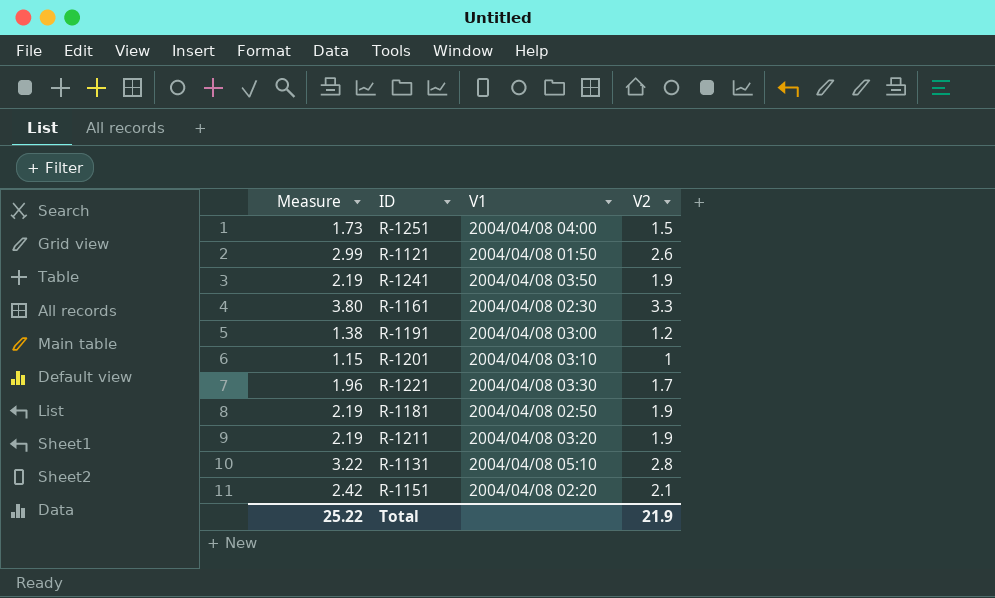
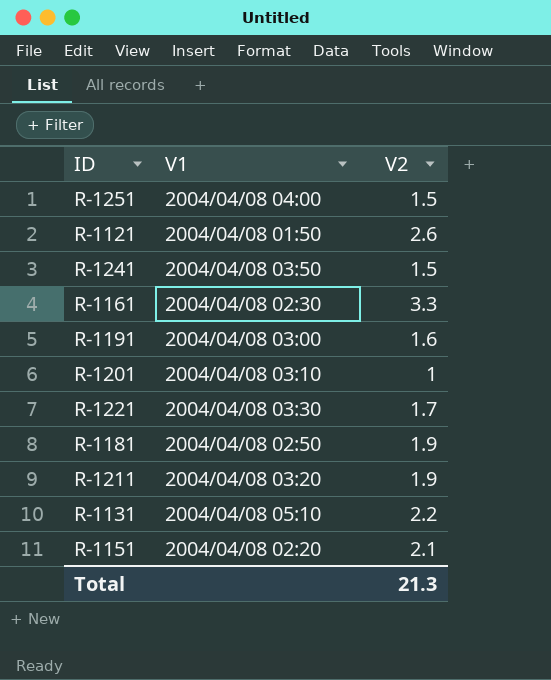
column Measure | formula: [V2] * 1.15 -> none
R-1241 | V2: 1.9 -> 1.5
R-1191 | V2: 1.2 -> 1.6
R-1131 | V2: 2.8 -> 2.2
Total | V2: 21.9 -> 21.3

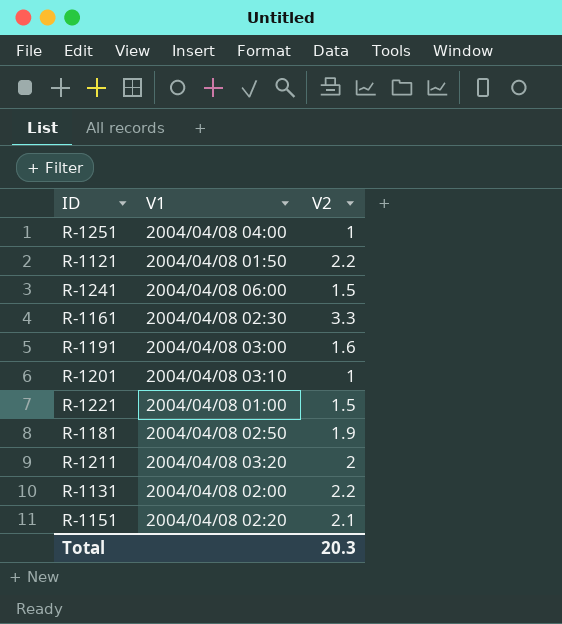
R-1251 | V2: 1.5 -> 1
R-1121 | V2: 2.6 -> 2.2
R-1241 | V1: 2004/04/08 03:50 -> 2004/04/08 06:00
R-1221 | V1: 2004/04/08 03:30 -> 2004/04/08 01:00
R-1221 | V2: 1.7 -> 1.5
R-1211 | V2: 1.9 -> 2
R-1131 | V1: 2004/04/08 05:10 -> 2004/04/08 02:00
Total | V2: 21.3 -> 20.3

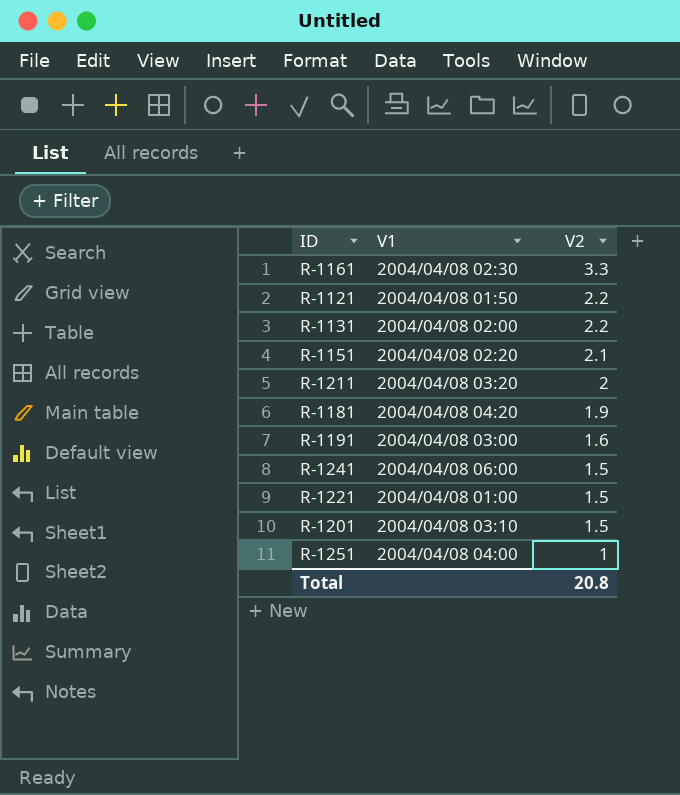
row order: none -> V2 descending
R-1181 | V1: 2004/04/08 02:50 -> 2004/04/08 04:20
R-1201 | V2: 1 -> 1.5
Total | V2: 20.3 -> 20.8

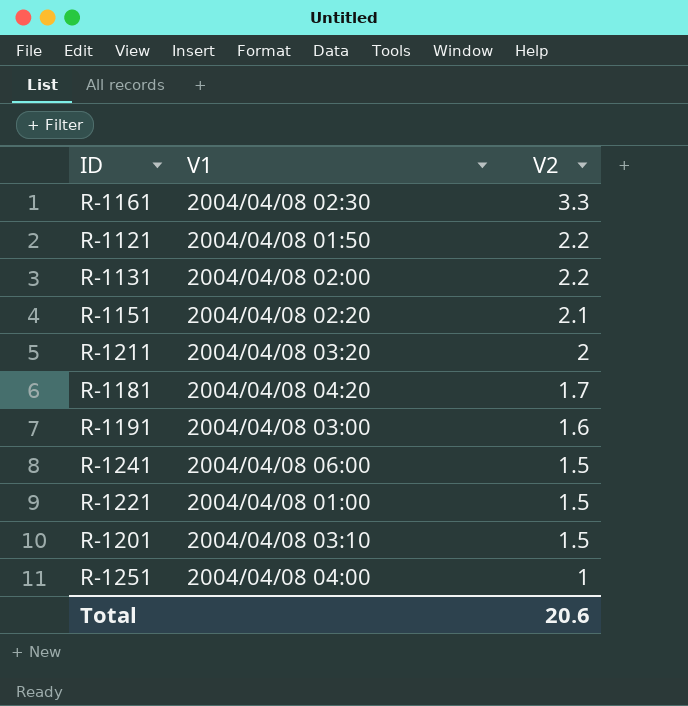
R-1181 | V2: 1.9 -> 1.7
Total | V2: 20.8 -> 20.6

